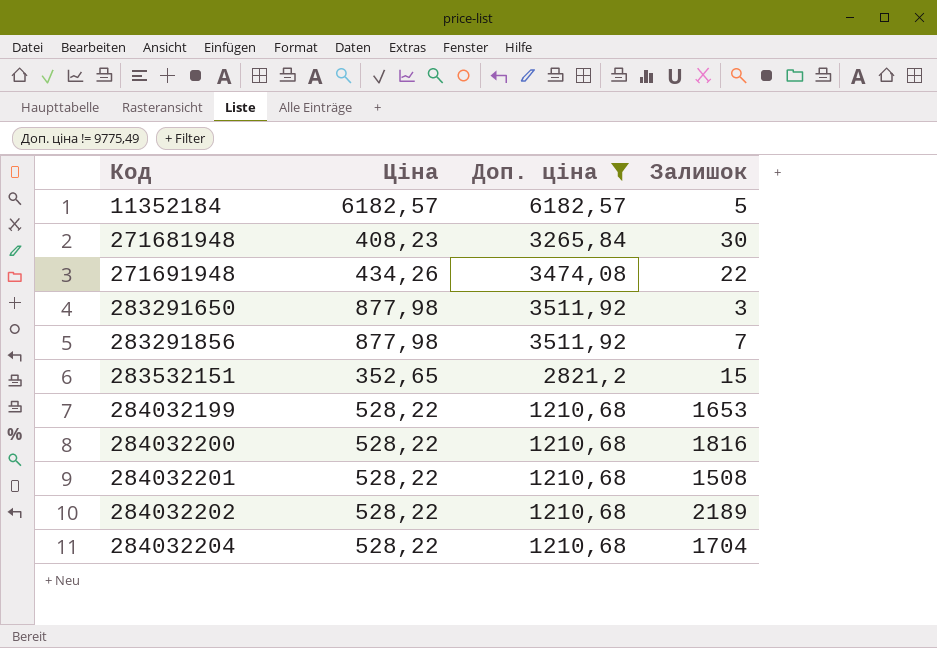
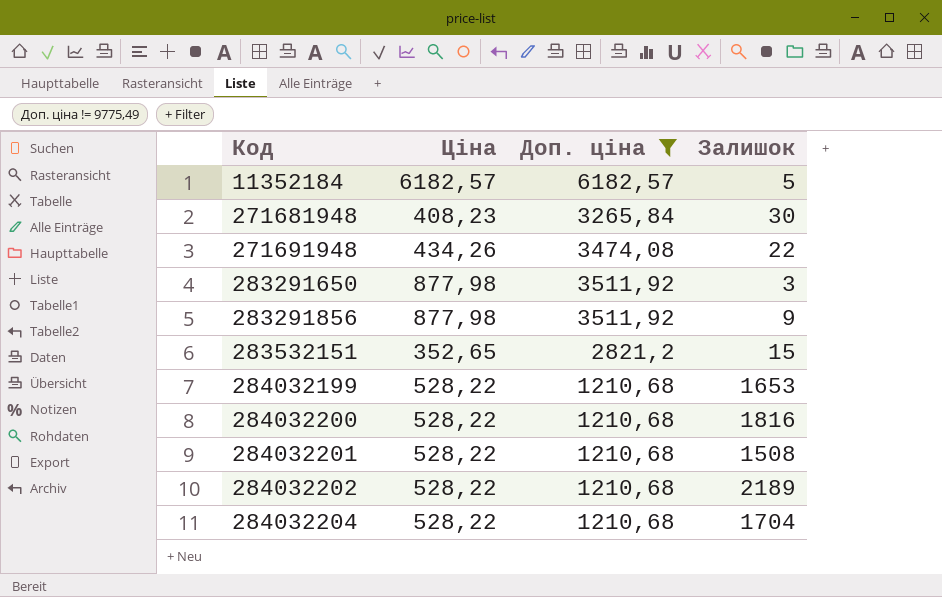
283291856 | Залишок: 7 -> 9

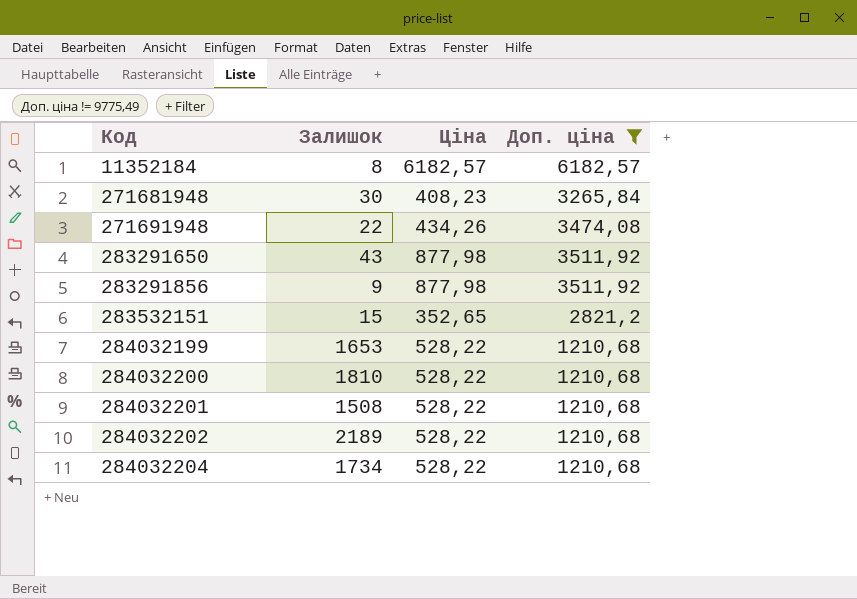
column Залишок | position: 4 -> 2
11352184 | Залишок: 5 -> 8
283291650 | Залишок: 3 -> 43
284032200 | Залишок: 1816 -> 1810
284032204 | Залишок: 1704 -> 1734

